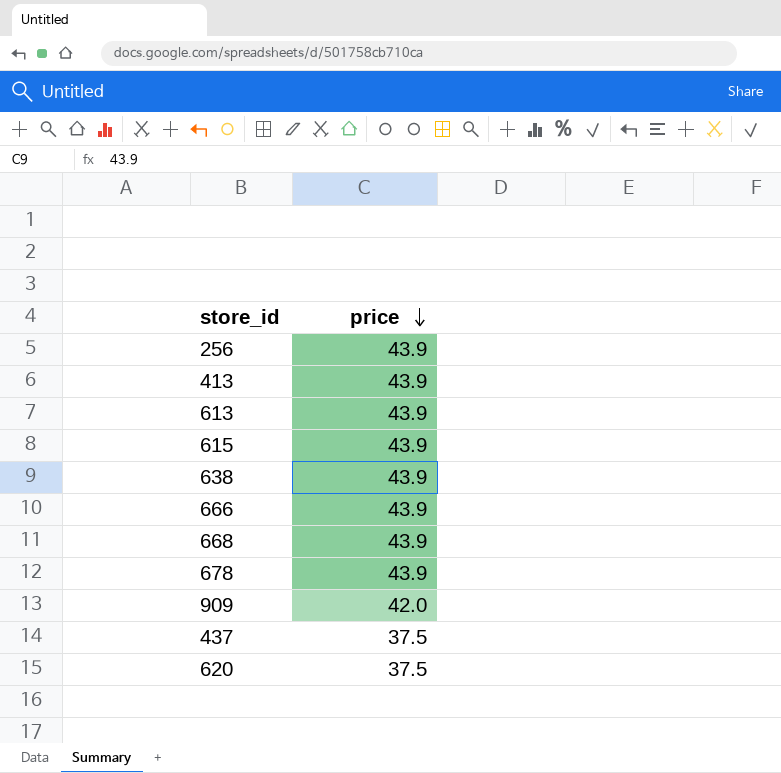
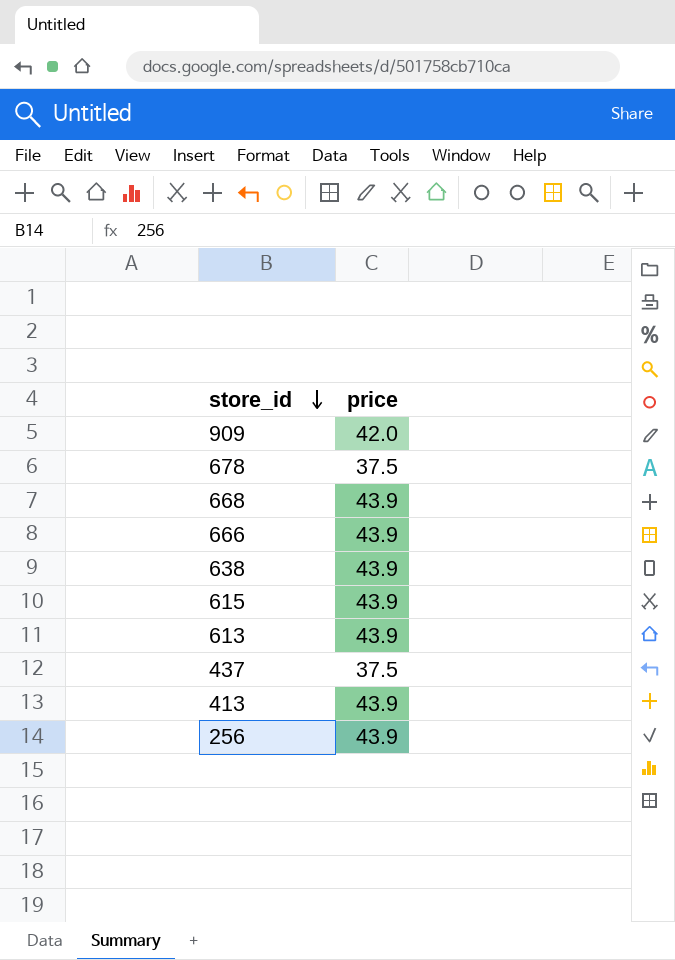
row order: price descending -> store_id descending
row 620: 37.5 -> none
678 | price: 43.9 -> 37.5

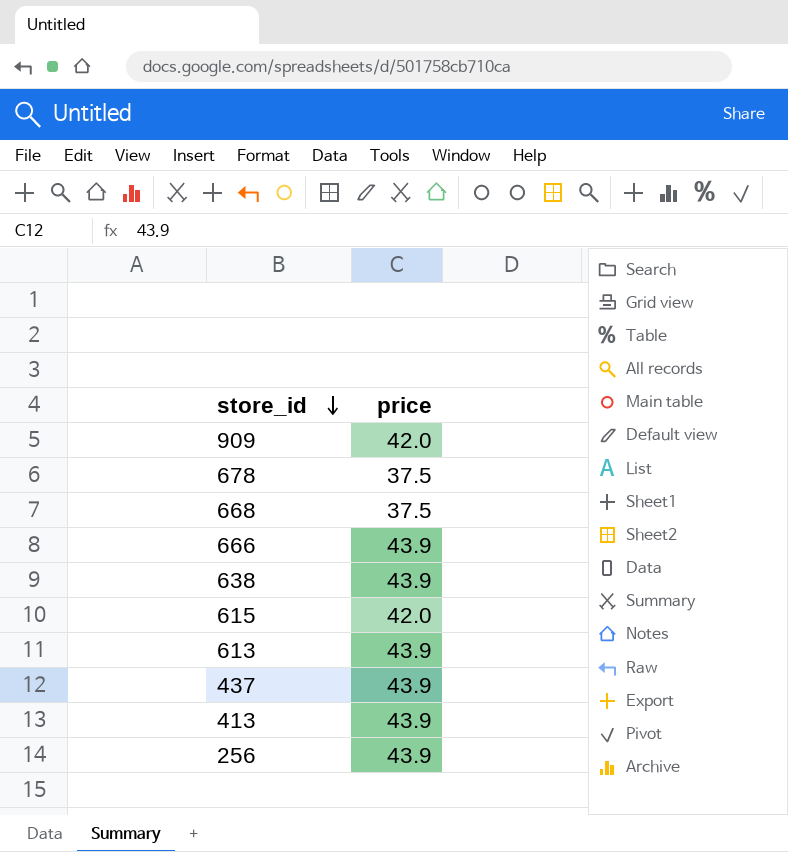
668 | price: 43.9 -> 37.5
615 | price: 43.9 -> 42.0
437 | price: 37.5 -> 43.9

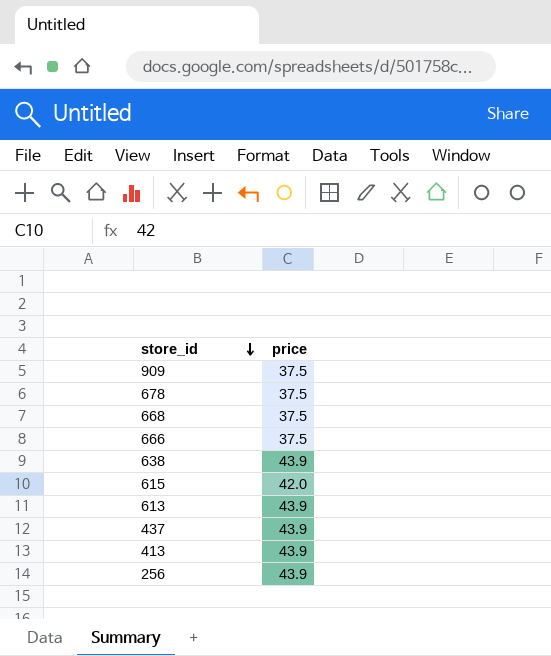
909 | price: 42.0 -> 37.5
666 | price: 43.9 -> 37.5

